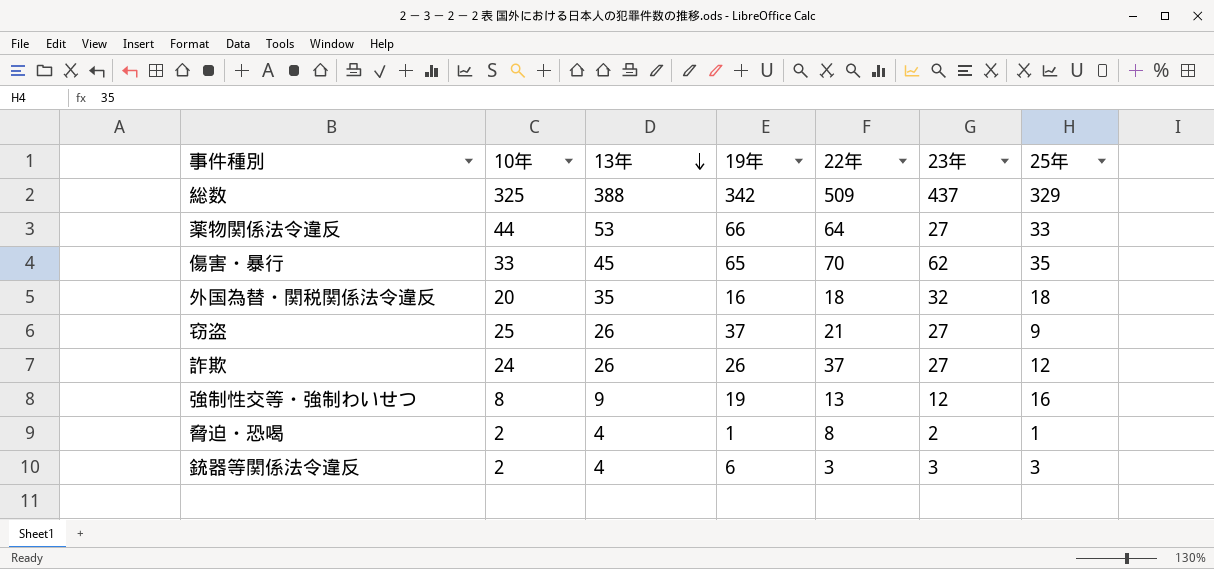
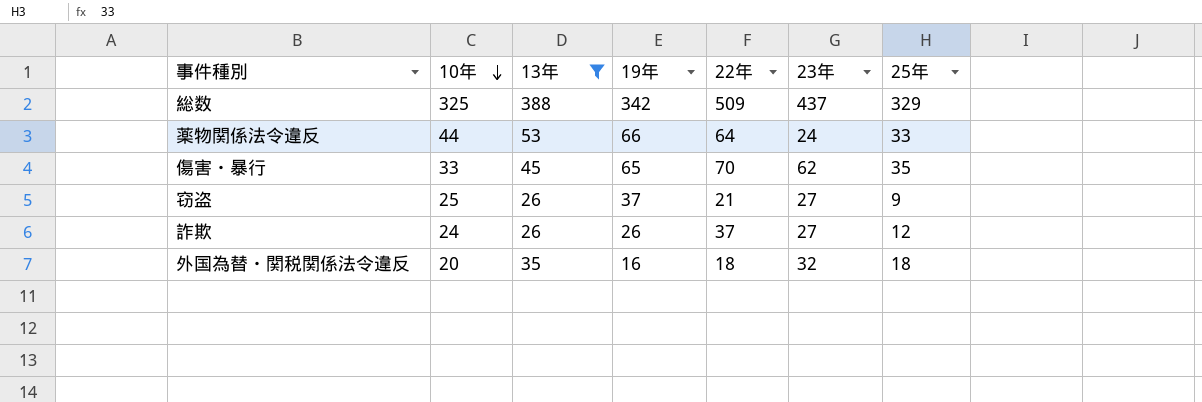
filter: none -> 13年 >= 26
row order: 13年 descending -> 10年 descending
薬物関係法令違反 | 23年: 27 -> 24

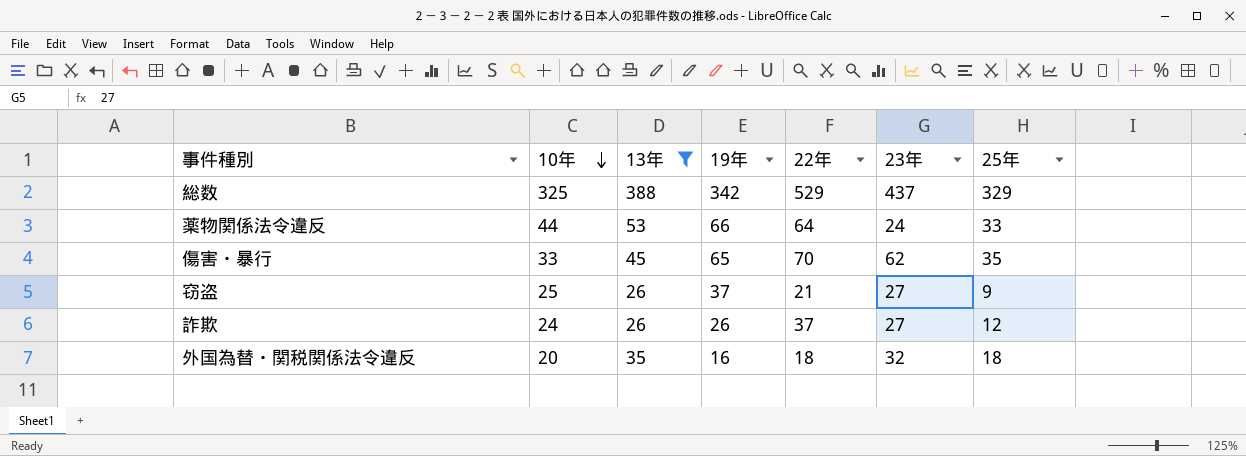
総数 | 22年: 509 -> 529

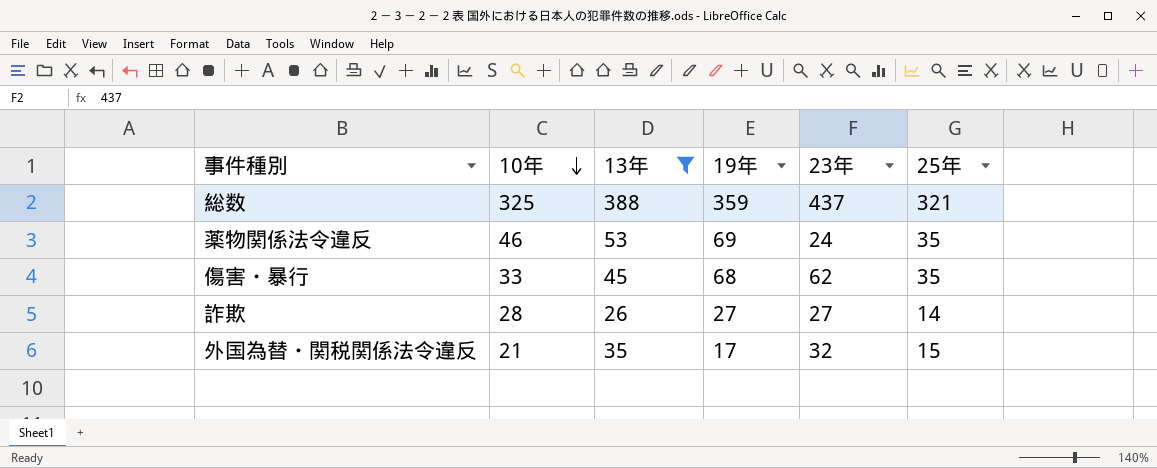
column 22年 | position: 5 -> none
row 窃盗: 25 | 26 | 37 | 21 | 27 | 9 -> none
総数 | 19年: 342 -> 359
総数 | 25年: 329 -> 321
薬物関係法令違反 | 10年: 44 -> 46
薬物関係法令違反 | 19年: 66 -> 69
薬物関係法令違反 | 25年: 33 -> 35
傷害・暴行 | 19年: 65 -> 68
詐欺 | 10年: 24 -> 28
詐欺 | 19年: 26 -> 27
詐欺 | 25年: 12 -> 14
外国為替・関税関係法令違反 | 10年: 20 -> 21
外国為替・関税関係法令違反 | 19年: 16 -> 17
外国為替・関税関係法令違反 | 25年: 18 -> 15

